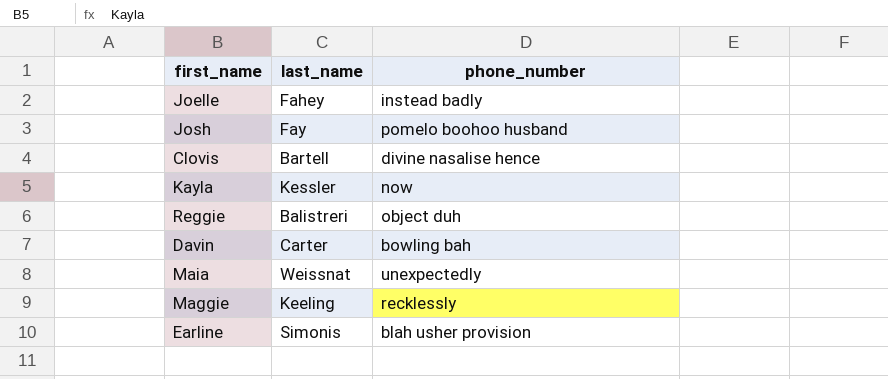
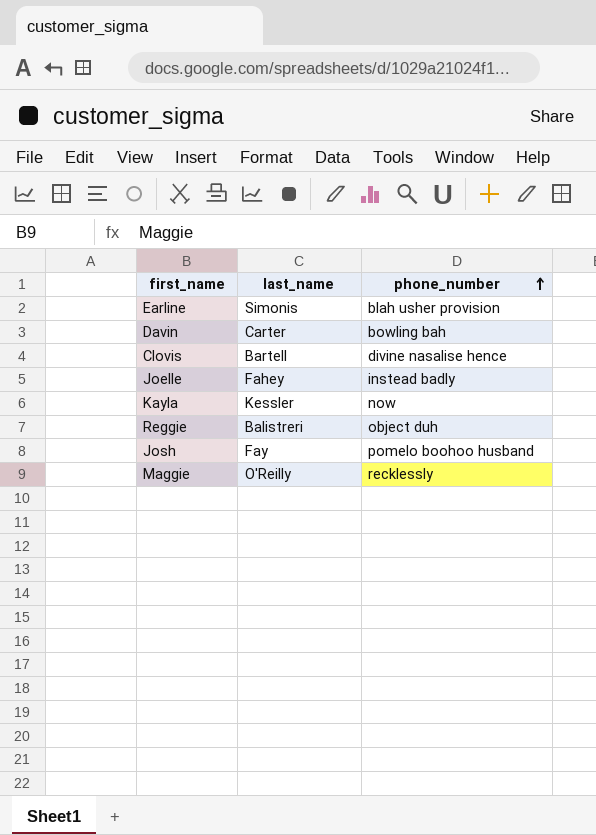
row order: none -> phone_number ascending
row Maia: Weissnat | unexpectedly -> none
Maggie | last_name: Keeling -> O'Reilly

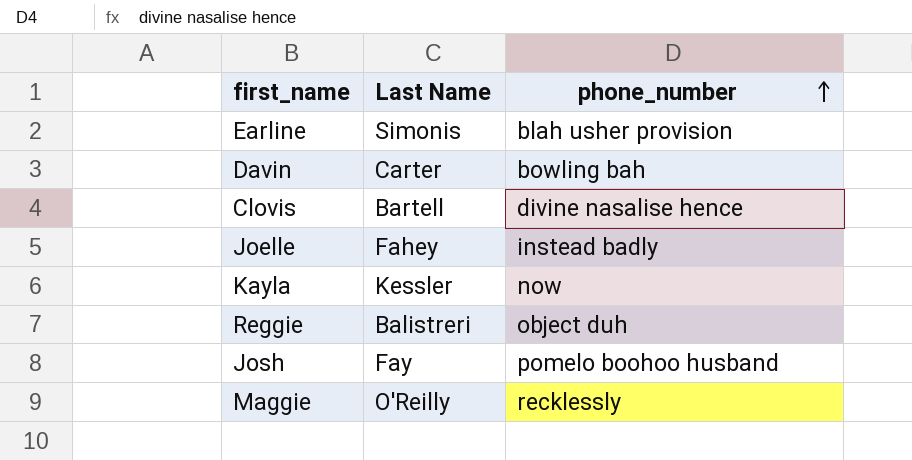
column name: last_name -> Last Name

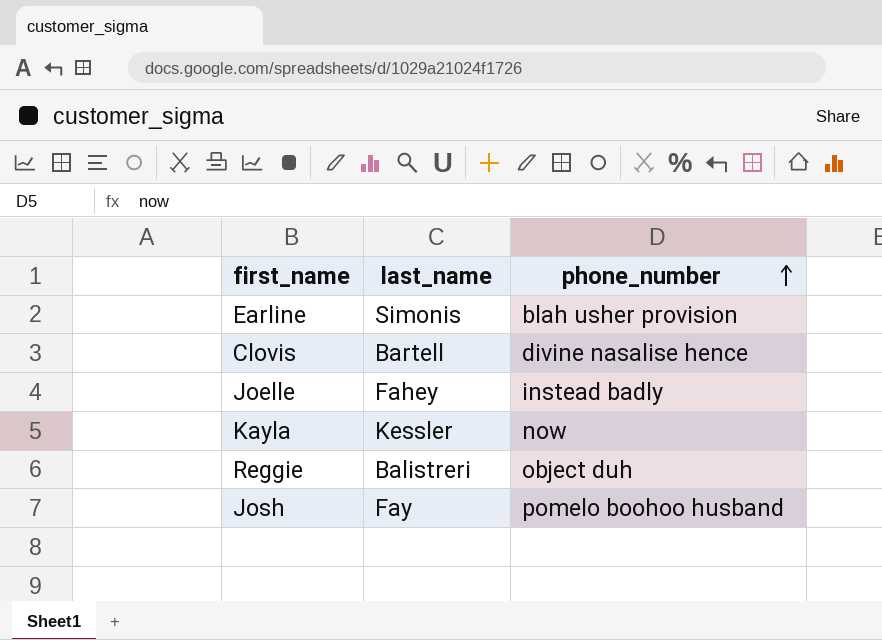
column name: Last Name -> last_name
row Davin: Carter | bowling bah -> none
row Maggie: O'Reilly | recklessly -> none

